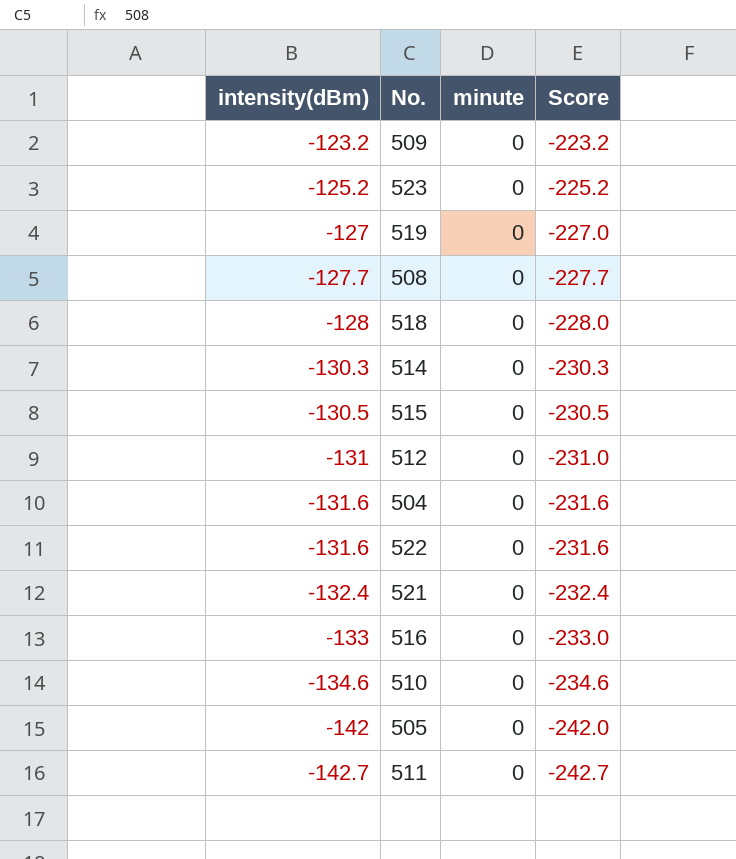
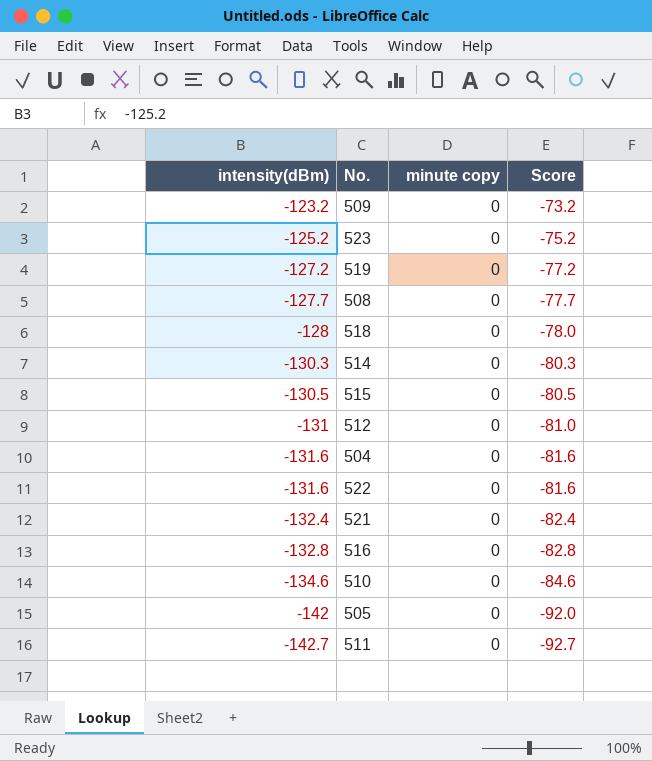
column name: minute -> minute copy
column Score | formula: [intensity(dBm)] - 100 -> [intensity(dBm)] + 50
519 | intensity(dBm): -127 -> -127.2
516 | intensity(dBm): -133 -> -132.8

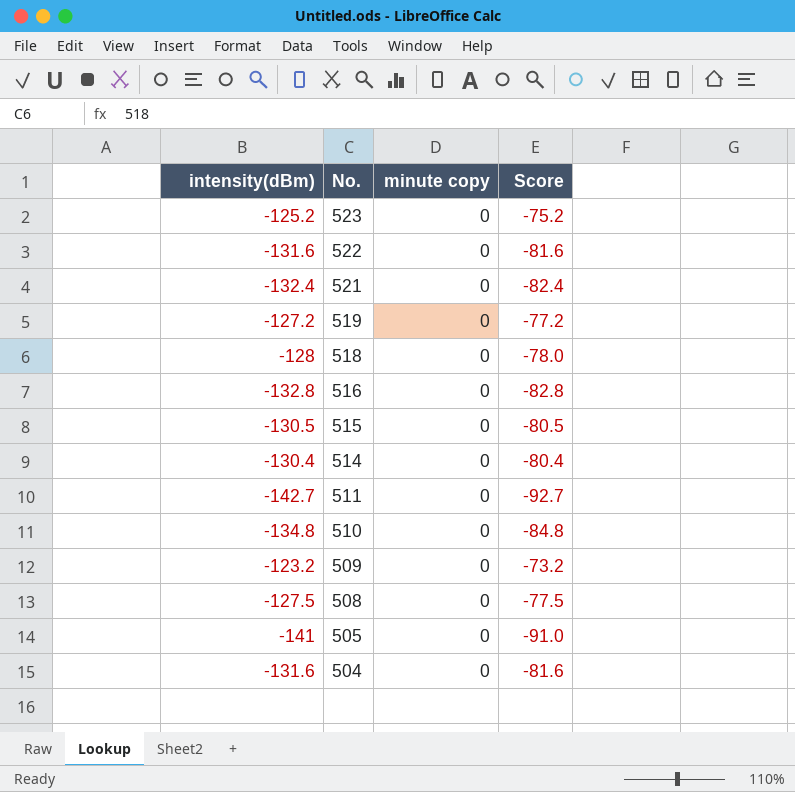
row order: intensity(dBm) descending -> No. descending
row 512: -131 | 0 | -81.0 -> none
514 | intensity(dBm): -130.3 -> -130.4
514 | Score: -80.3 -> -80.4
510 | intensity(dBm): -134.6 -> -134.8
510 | Score: -84.6 -> -84.8
508 | intensity(dBm): -127.7 -> -127.5
508 | Score: -77.7 -> -77.5
505 | intensity(dBm): -142 -> -141
505 | Score: -92.0 -> -91.0

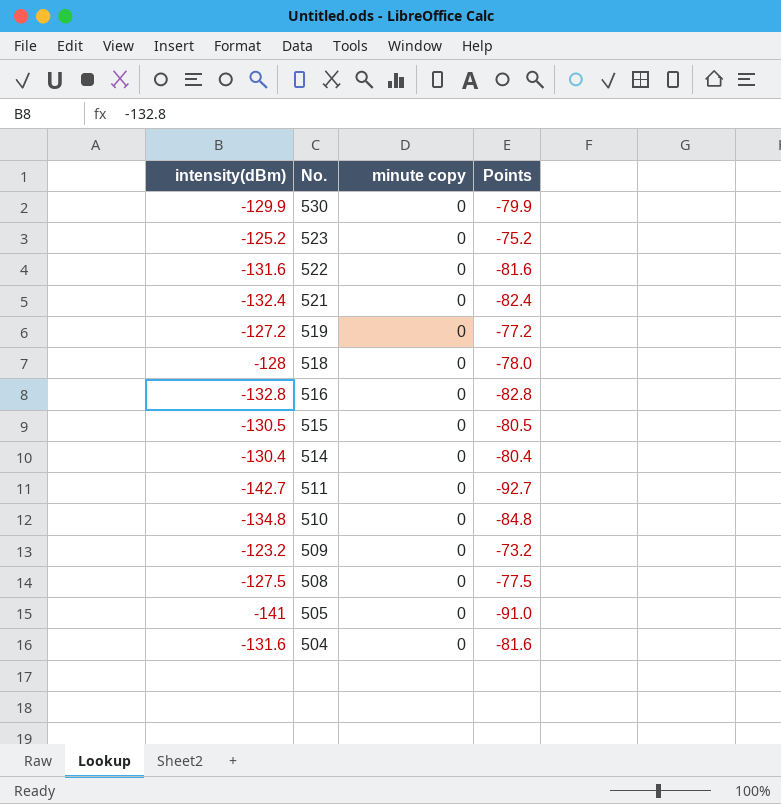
column name: Score -> Points
row 530: none -> -129.9 | 0 | -79.9

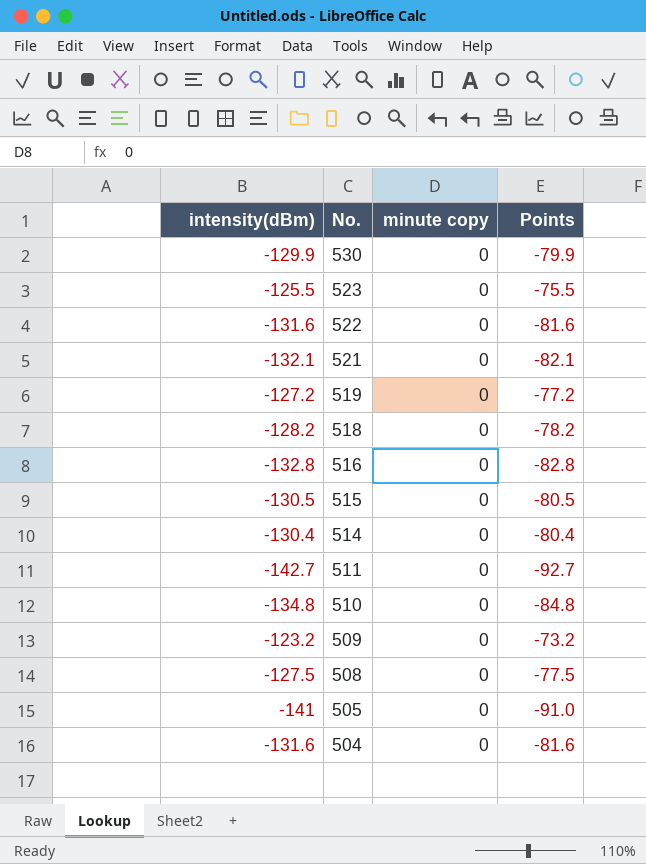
523 | intensity(dBm): -125.2 -> -125.5
523 | Points: -75.2 -> -75.5
521 | intensity(dBm): -132.4 -> -132.1
521 | Points: -82.4 -> -82.1
518 | intensity(dBm): -128 -> -128.2
518 | Points: -78.0 -> -78.2

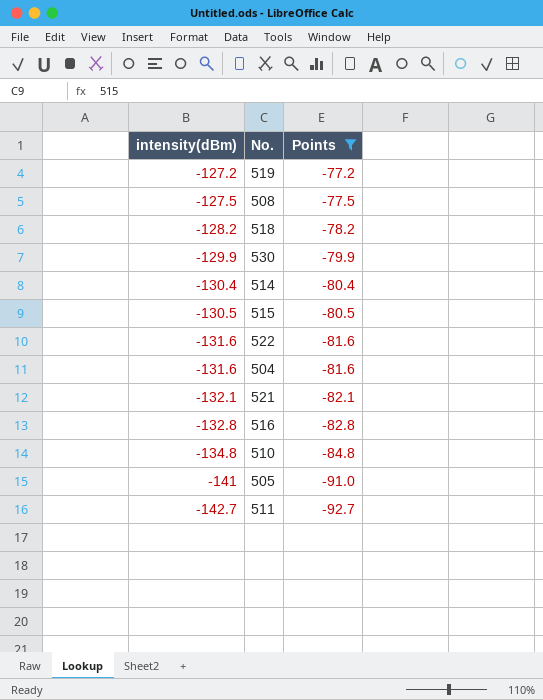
filter: none -> Points <= -77.2
row order: No. descending -> intensity(dBm) descending
column minute copy | position: 3 -> none

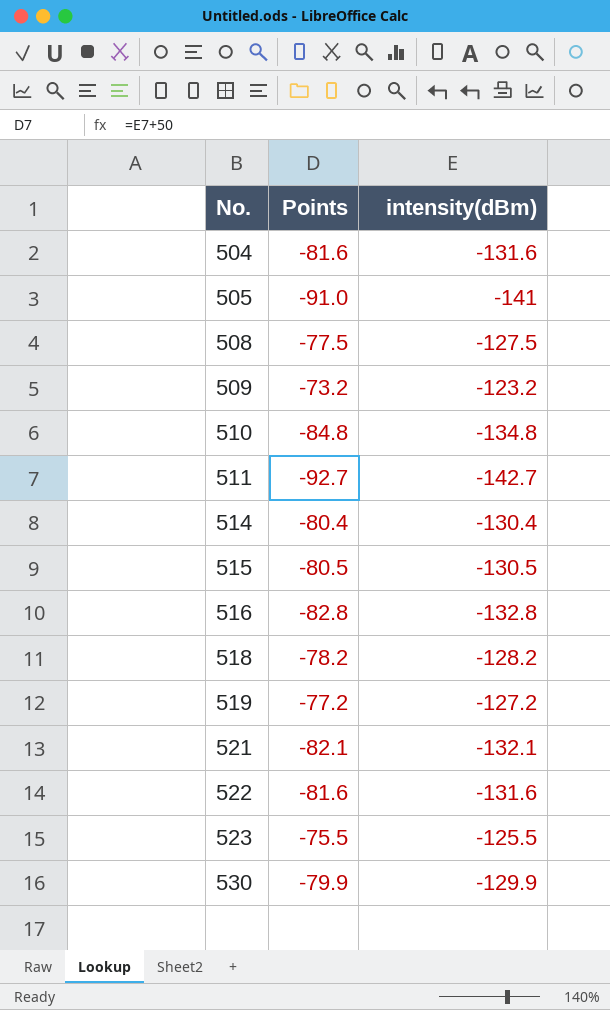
filter: Points <= -77.2 -> none
row order: intensity(dBm) descending -> No. ascending
column intensity(dBm) | position: 1 -> 3

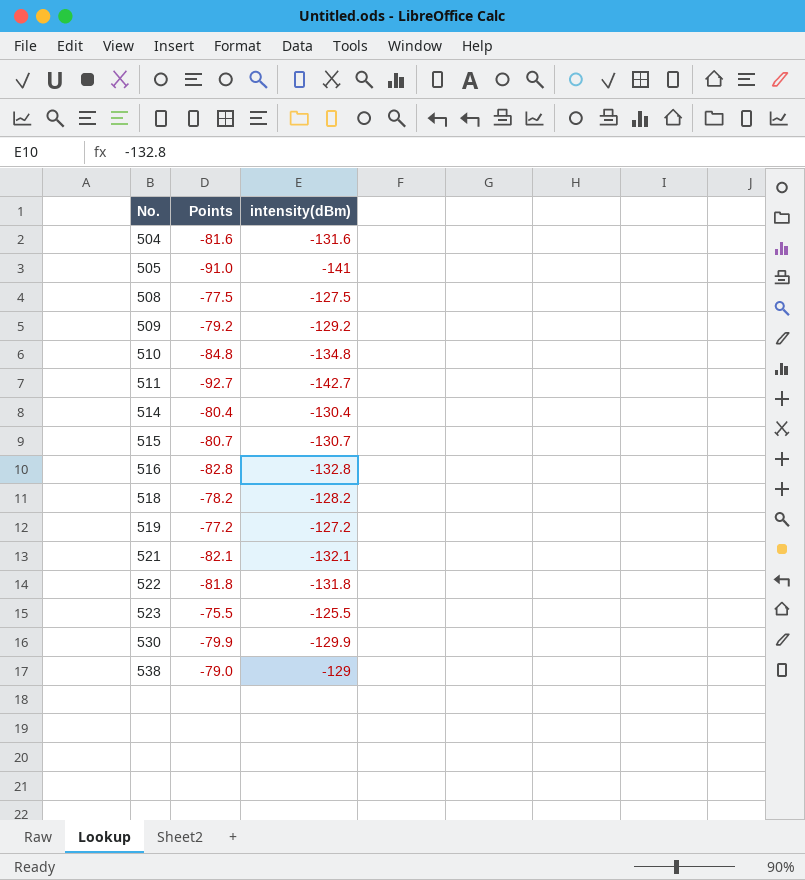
509 | Points: -73.2 -> -79.2
509 | intensity(dBm): -123.2 -> -129.2
515 | Points: -80.5 -> -80.7
515 | intensity(dBm): -130.5 -> -130.7
522 | Points: -81.6 -> -81.8
522 | intensity(dBm): -131.6 -> -131.8
row 538: none -> -79.0 | -129

